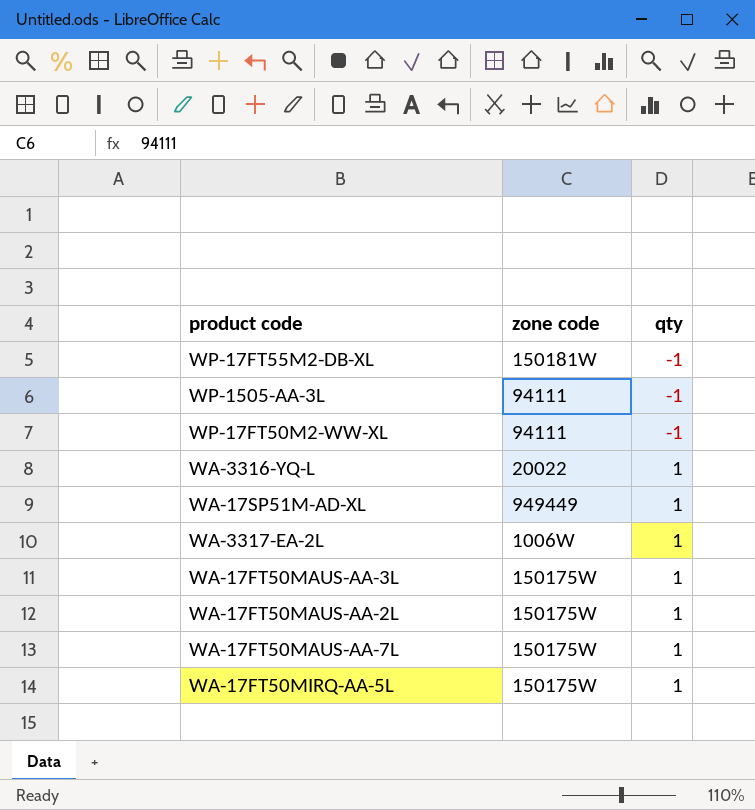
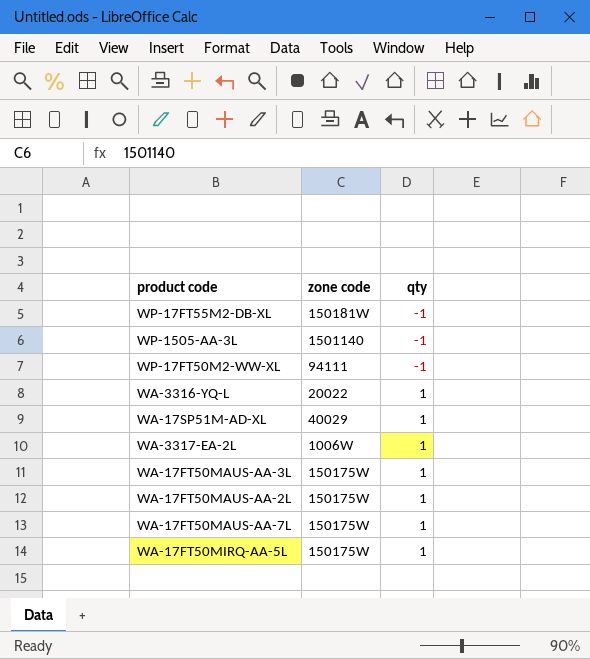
WP-1505-AA-3L | zone code: 94111 -> 1501140
WA-17SP51M-AD-XL | zone code: 949449 -> 40029

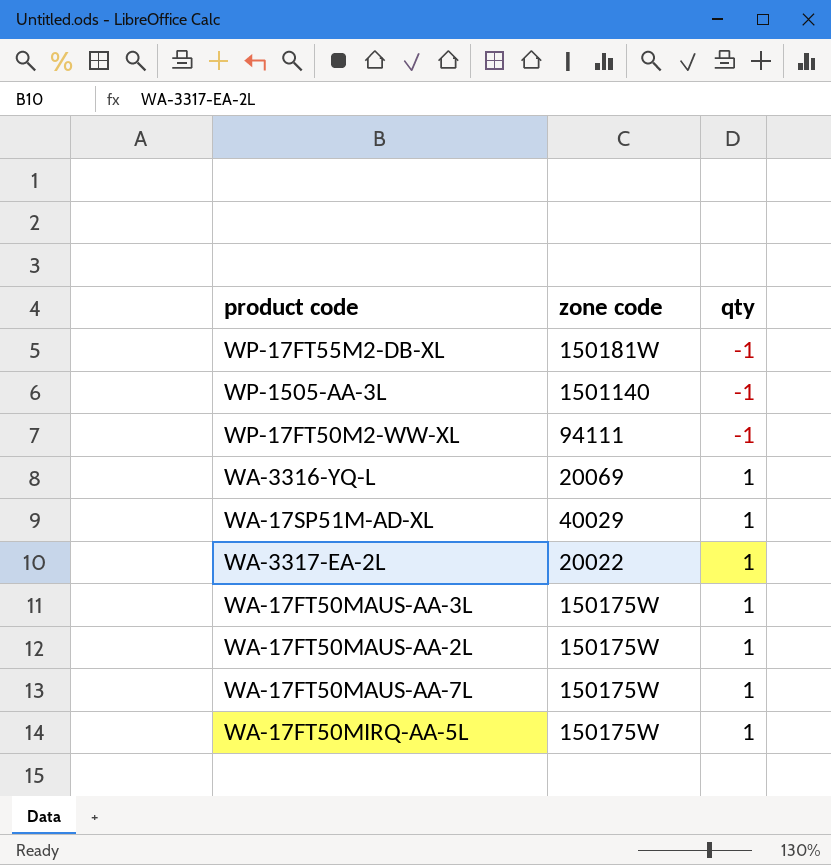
WA-3316-YQ-L | zone code: 20022 -> 20069
WA-3317-EA-2L | zone code: 1006W -> 20022

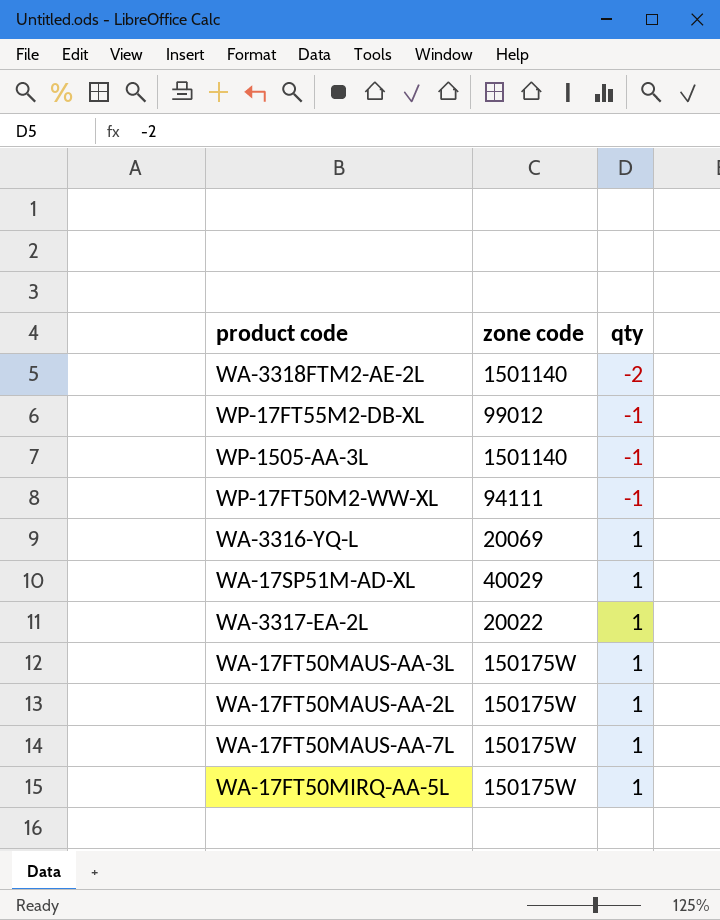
row WA-3318FTM2-AE-2L: none -> 1501140 | -2
WP-17FT55M2-DB-XL | zone code: 150181W -> 99012

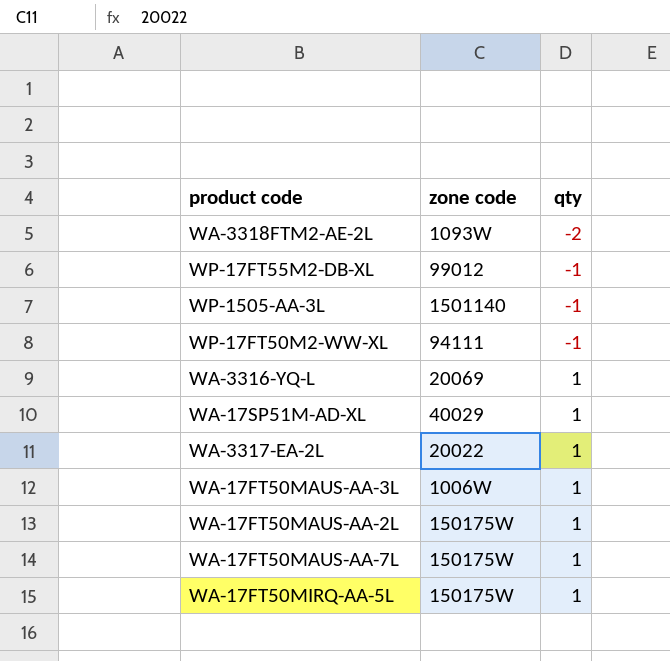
WA-3318FTM2-AE-2L | zone code: 1501140 -> 1093W
WA-17FT50MAUS-AA-3L | zone code: 150175W -> 1006W

